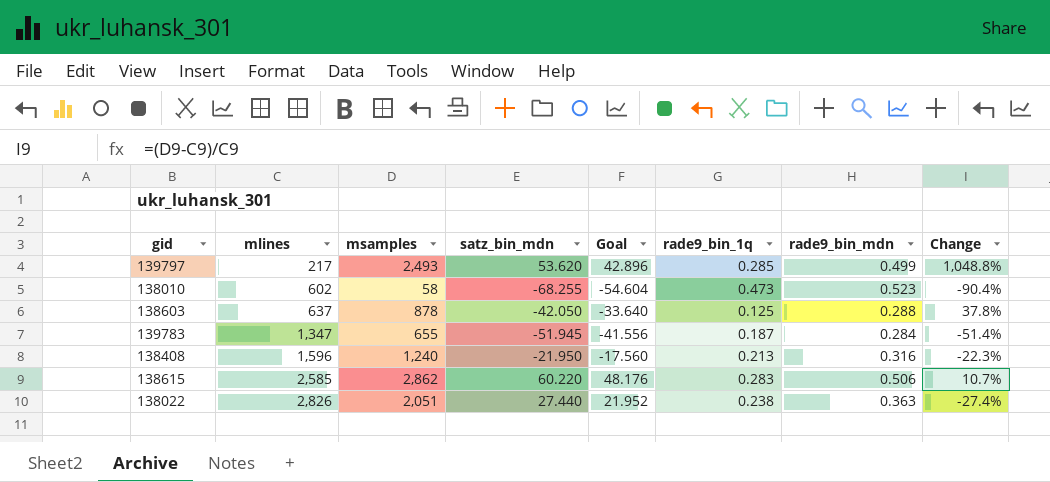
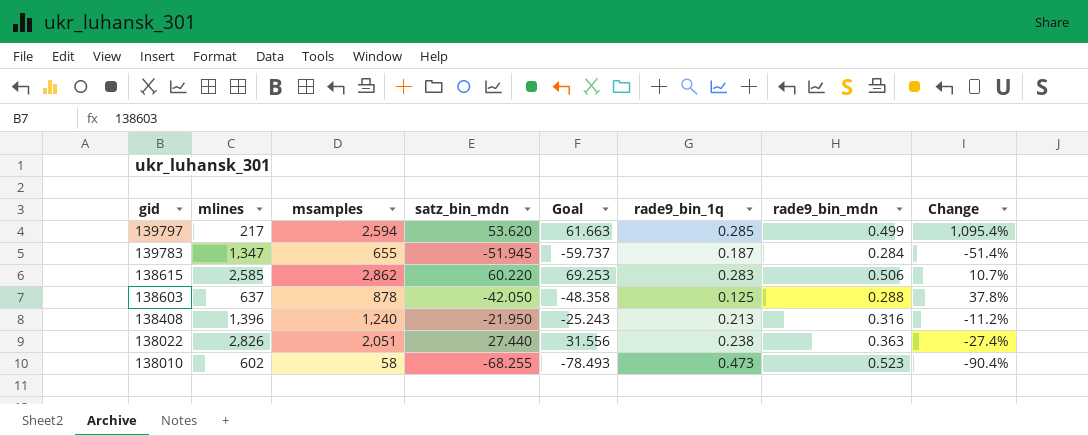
row order: mlines ascending -> gid descending
column Goal | formula: [satz_bin_mdn] * 0.8 -> [satz_bin_mdn] * 1.15
139797 | msamples: 2,493 -> 2,594
139797 | Change: 1,048.8% -> 1,095.4%
138408 | mlines: 1,596 -> 1,396
138408 | Change: -22.3% -> -11.2%

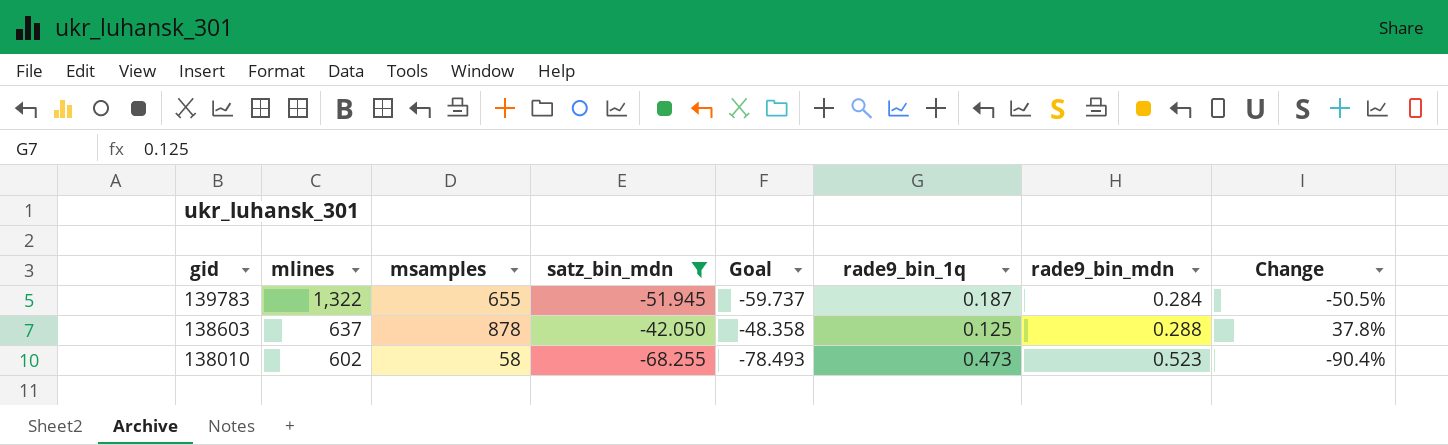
filter: none -> satz_bin_mdn <= -42.050
139783 | mlines: 1,347 -> 1,322
139783 | Change: -51.4% -> -50.5%

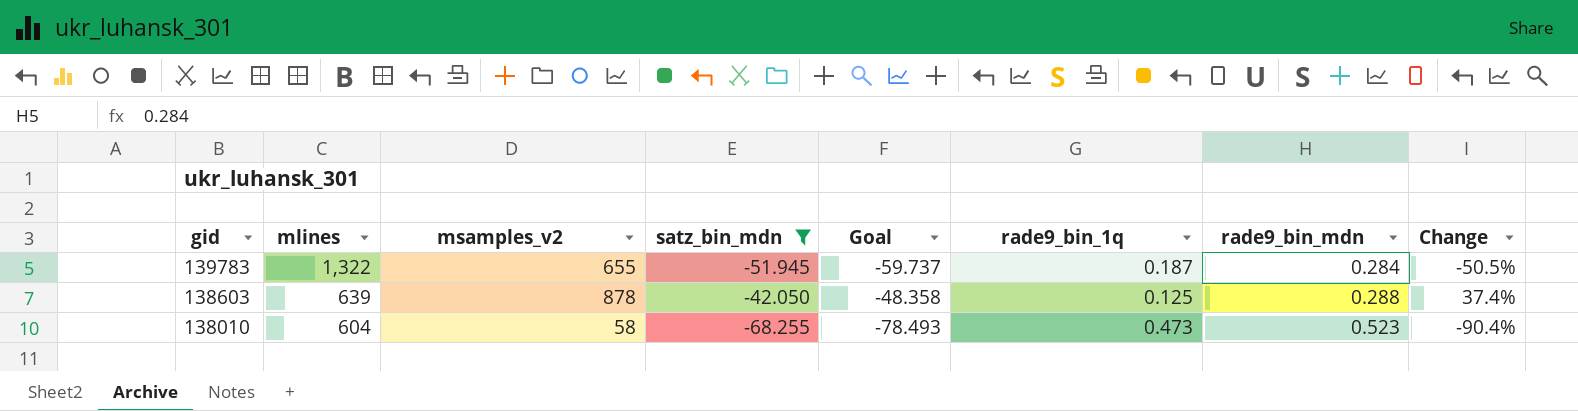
column name: msamples -> msamples_v2
138603 | mlines: 637 -> 639
138603 | Change: 37.8% -> 37.4%
138010 | mlines: 602 -> 604

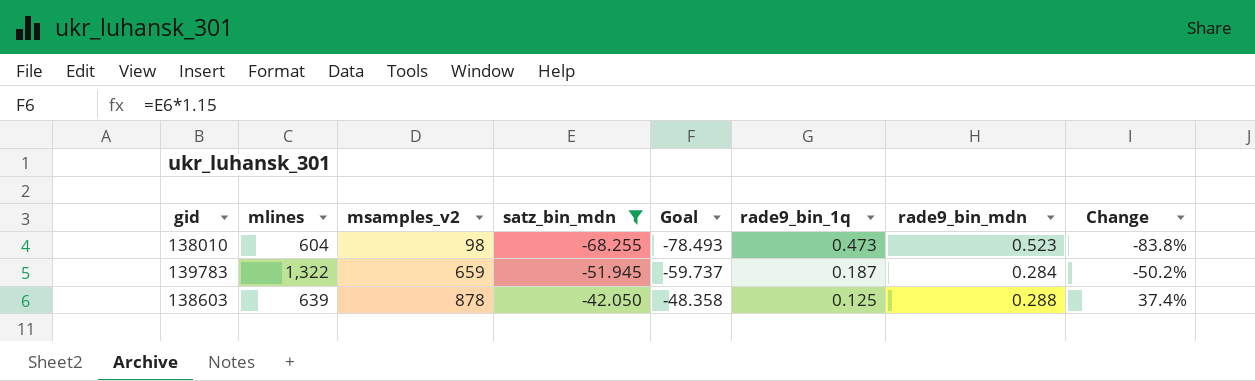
row order: gid descending -> msamples_v2 ascending
138010 | msamples_v2: 58 -> 98
138010 | Change: -90.4% -> -83.8%
139783 | msamples_v2: 655 -> 659
139783 | Change: -50.5% -> -50.2%

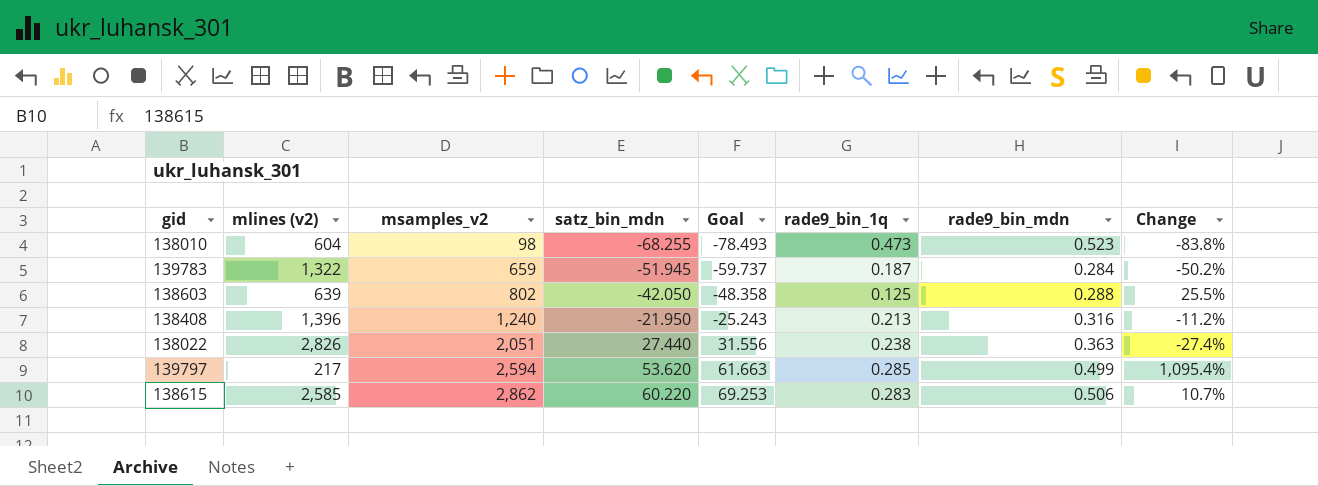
filter: satz_bin_mdn <= -42.050 -> none
column name: mlines -> mlines (v2)
138603 | msamples_v2: 878 -> 802
138603 | Change: 37.4% -> 25.5%

